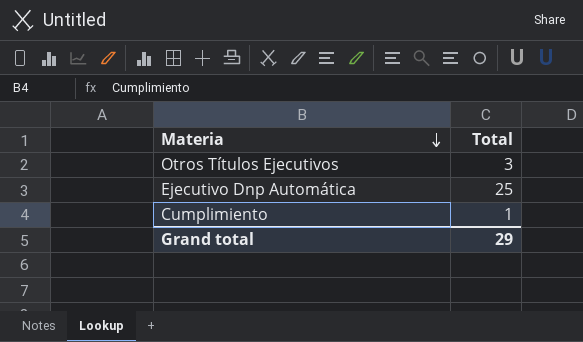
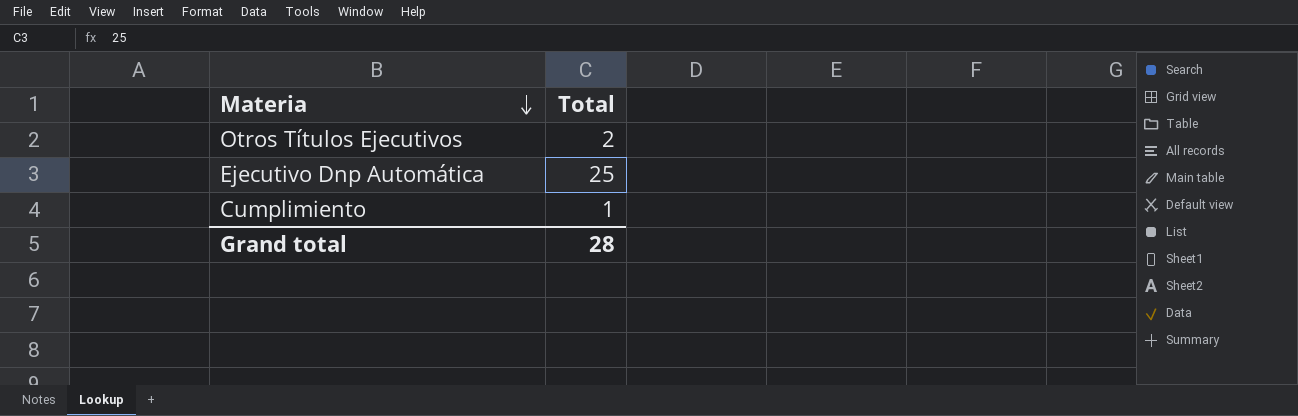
Otros Títulos Ejecutivos | Total: 3 -> 2
Grand total | Total: 29 -> 28

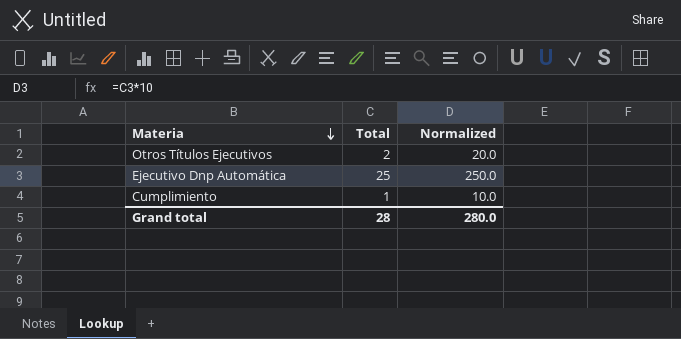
column Normalized | formula: none -> [Total] * 10

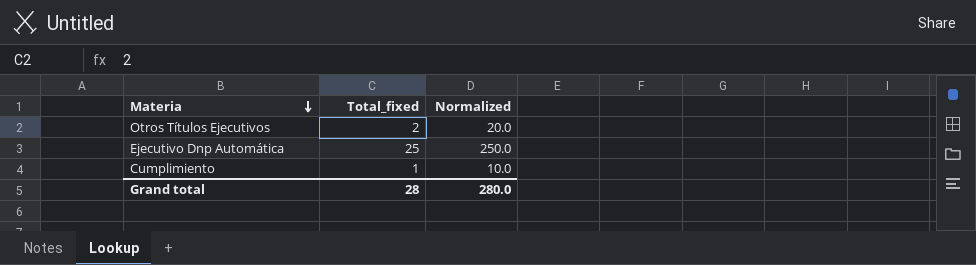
column name: Total -> Total_fixed

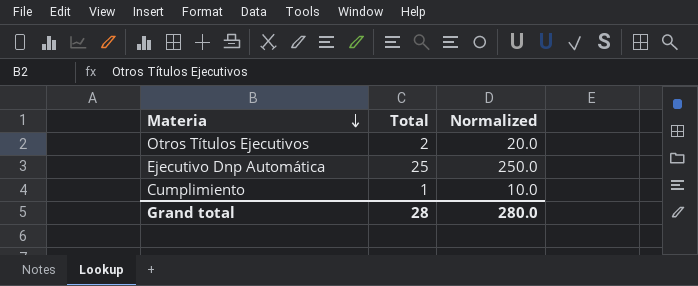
column name: Total_fixed -> Total

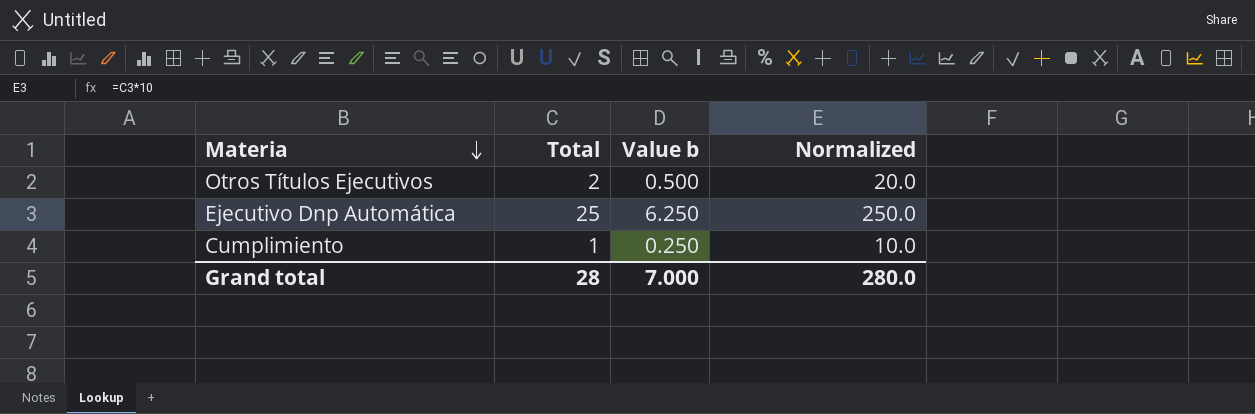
column Value b | formula: none -> [Total] * 0.25

